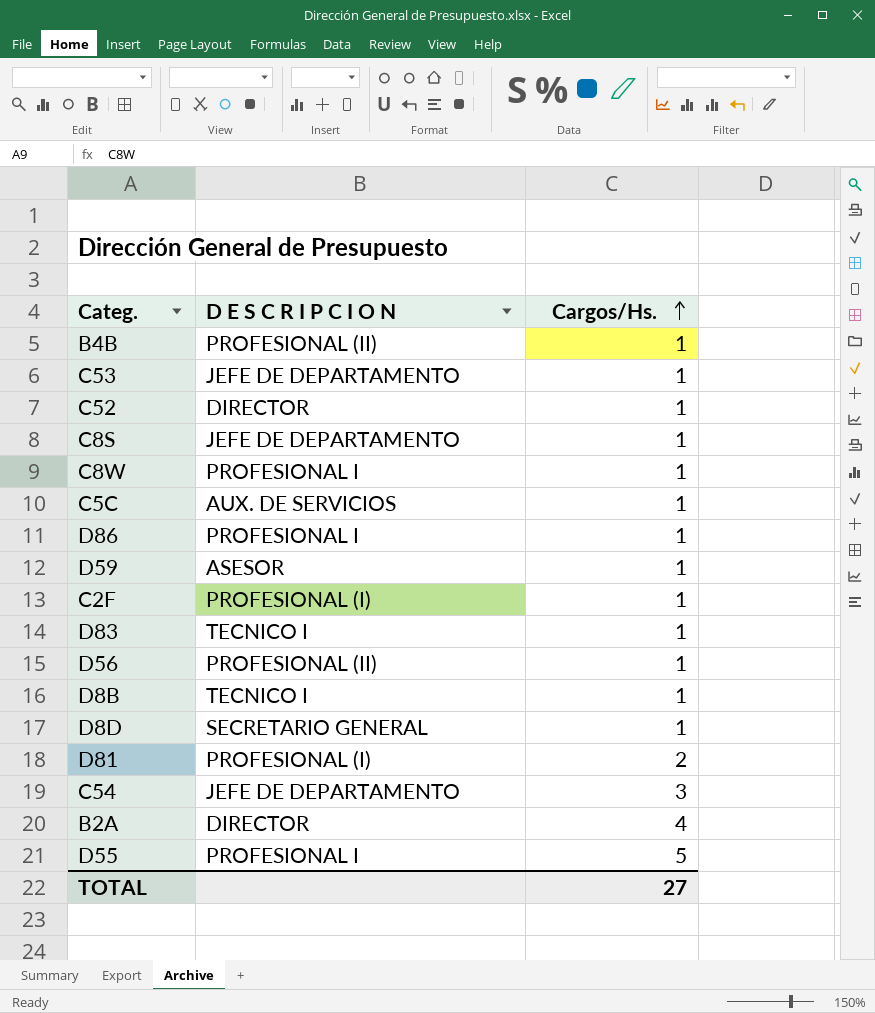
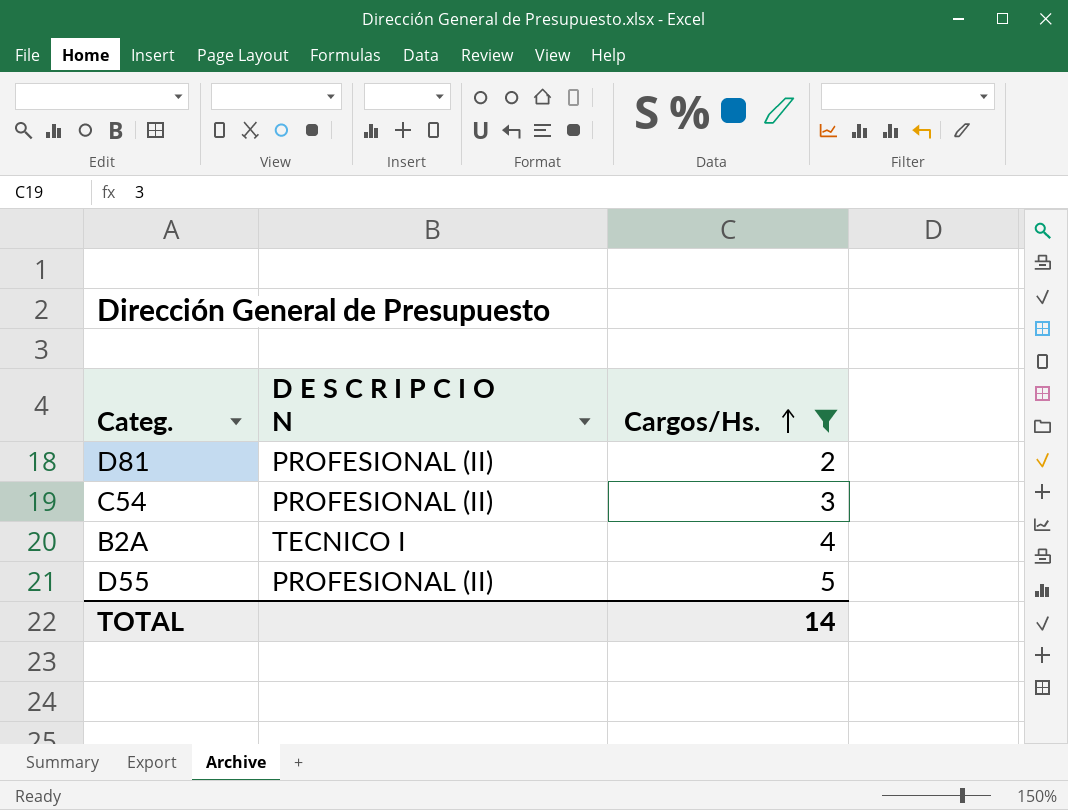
filter: none -> Cargos/Hs. != 1
D81 | D E S C R I P C I O N: PROFESIONAL (I) -> PROFESIONAL (II)
C54 | D E S C R I P C I O N: JEFE DE DEPARTAMENTO -> PROFESIONAL (II)
B2A | D E S C R I P C I O N: DIRECTOR -> TECNICO I
D55 | D E S C R I P C I O N: PROFESIONAL I -> PROFESIONAL (II)
TOTAL | Cargos/Hs.: 27 -> 14

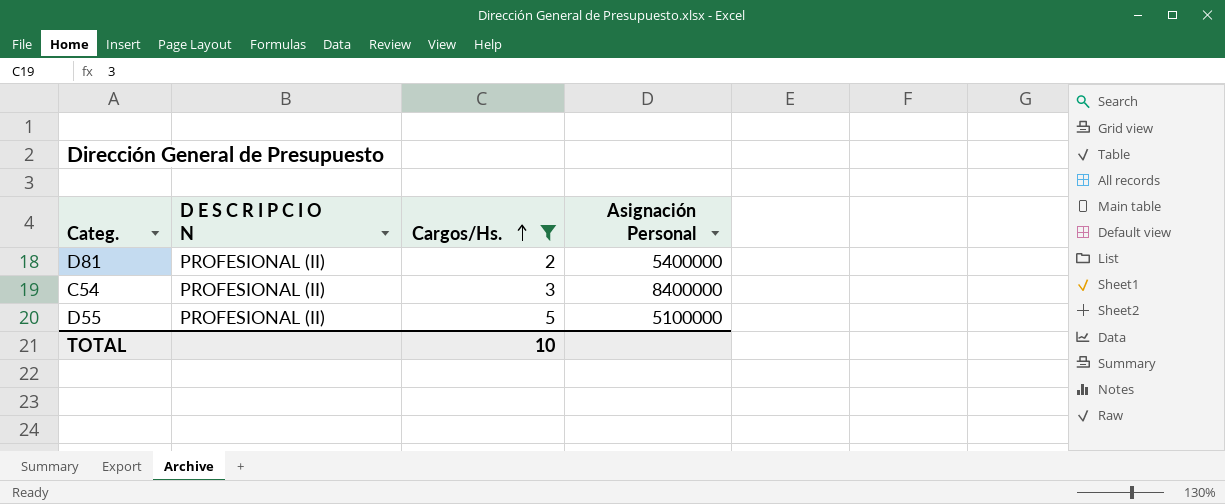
column Asignación Personal | position: none -> 4
row B2A: TECNICO I | 4 -> none
TOTAL | Cargos/Hs.: 14 -> 10

